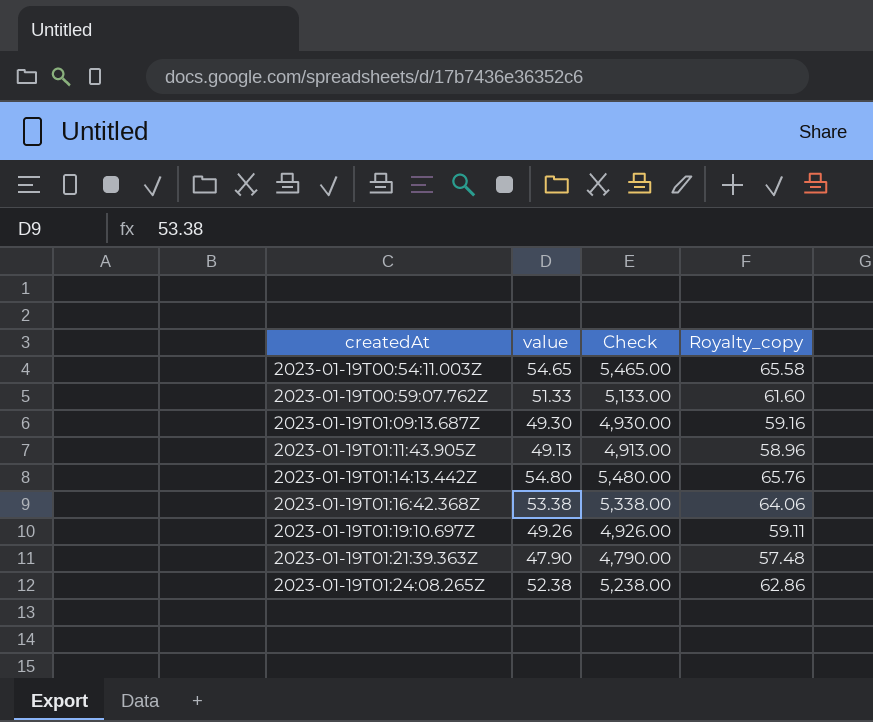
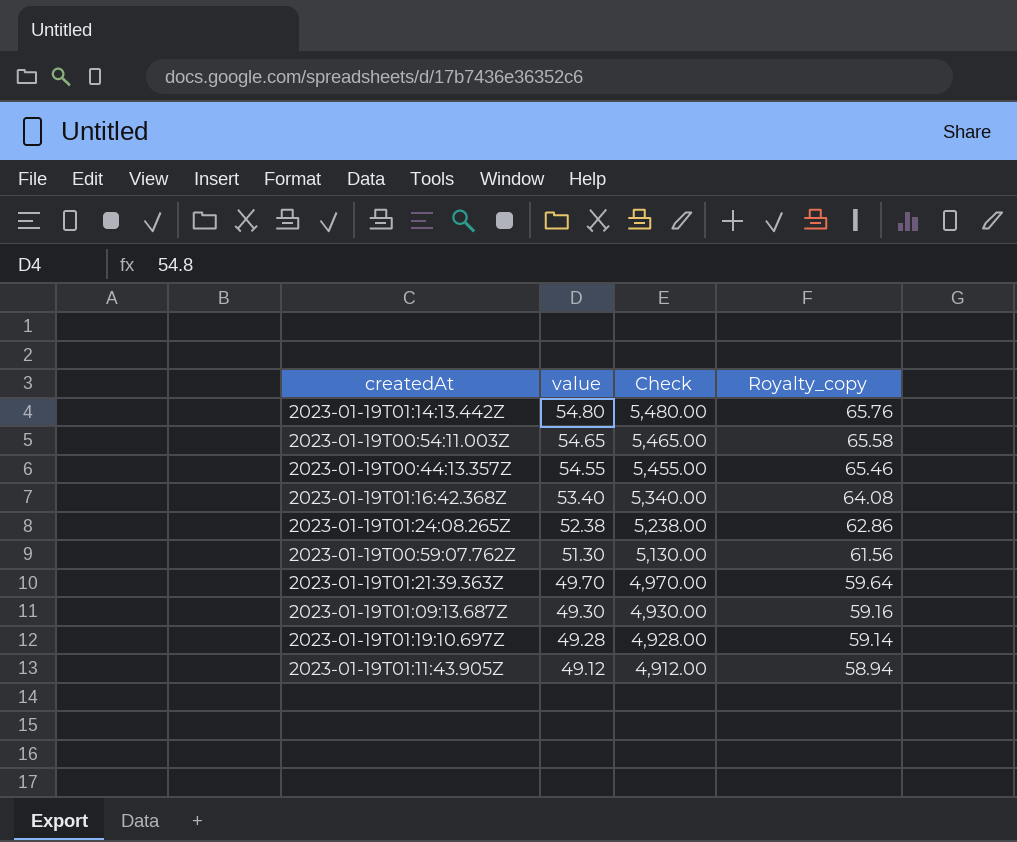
row order: createdAt ascending -> value descending
row 2023-01-19T00:44:13.357Z: none -> 54.55 | 5,455.00 | 65.46
2023-01-19T01:16:42.368Z | value: 53.38 -> 53.40
2023-01-19T01:16:42.368Z | Check: 5,338.00 -> 5,340.00
2023-01-19T01:16:42.368Z | Royalty_copy: 64.06 -> 64.08
2023-01-19T00:59:07.762Z | value: 51.33 -> 51.30
2023-01-19T00:59:07.762Z | Check: 5,133.00 -> 5,130.00
2023-01-19T00:59:07.762Z | Royalty_copy: 61.60 -> 61.56
2023-01-19T01:21:39.363Z | value: 47.90 -> 49.70
2023-01-19T01:21:39.363Z | Check: 4,790.00 -> 4,970.00
2023-01-19T01:21:39.363Z | Royalty_copy: 57.48 -> 59.64
2023-01-19T01:19:10.697Z | value: 49.26 -> 49.28
2023-01-19T01:19:10.697Z | Check: 4,926.00 -> 4,928.00
2023-01-19T01:19:10.697Z | Royalty_copy: 59.11 -> 59.14
2023-01-19T01:11:43.905Z | value: 49.13 -> 49.12
2023-01-19T01:11:43.905Z | Check: 4,913.00 -> 4,912.00
2023-01-19T01:11:43.905Z | Royalty_copy: 58.96 -> 58.94

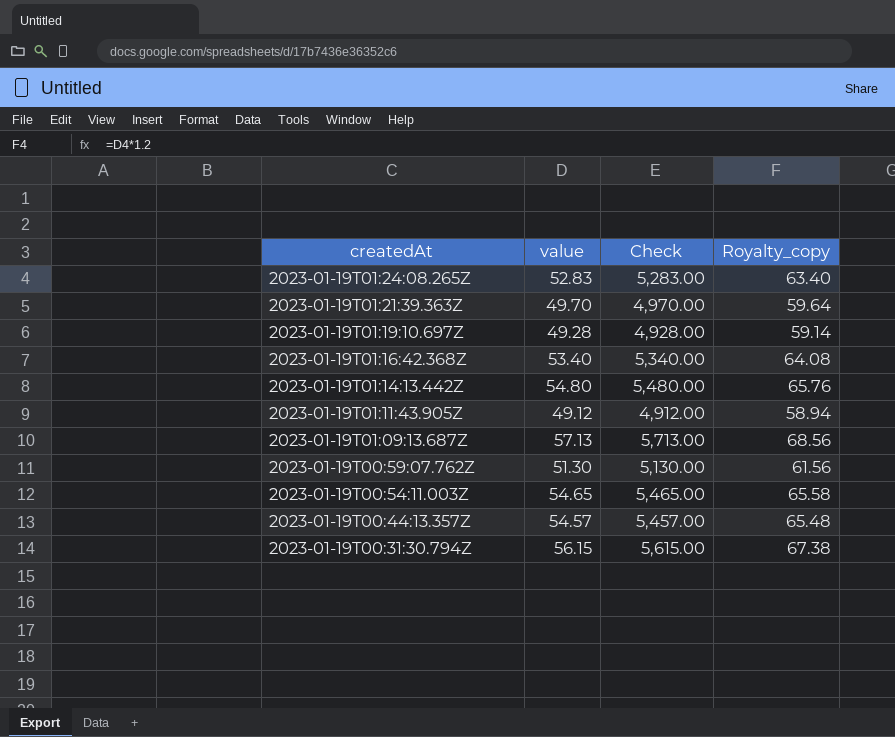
row order: value descending -> createdAt descending
2023-01-19T01:24:08.265Z | value: 52.38 -> 52.83
2023-01-19T01:24:08.265Z | Check: 5,238.00 -> 5,283.00
2023-01-19T01:24:08.265Z | Royalty_copy: 62.86 -> 63.40
2023-01-19T01:09:13.687Z | value: 49.30 -> 57.13
2023-01-19T01:09:13.687Z | Check: 4,930.00 -> 5,713.00
2023-01-19T01:09:13.687Z | Royalty_copy: 59.16 -> 68.56
2023-01-19T00:44:13.357Z | value: 54.55 -> 54.57
2023-01-19T00:44:13.357Z | Check: 5,455.00 -> 5,457.00
2023-01-19T00:44:13.357Z | Royalty_copy: 65.46 -> 65.48
row 2023-01-19T00:31:30.794Z: none -> 56.15 | 5,615.00 | 67.38

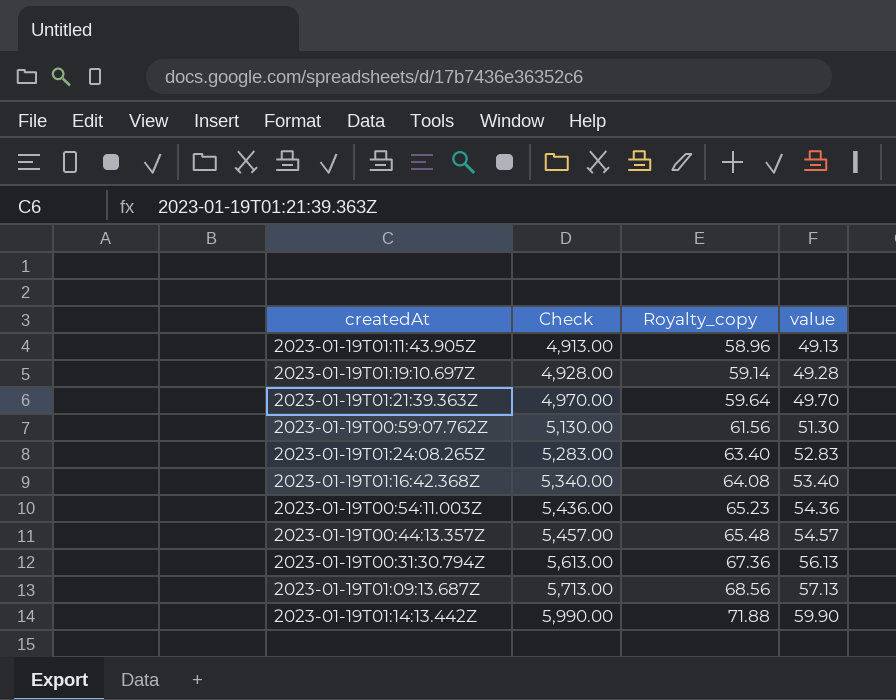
row order: createdAt descending -> Check ascending
column value | position: 2 -> 4
2023-01-19T01:11:43.905Z | Check: 4,912.00 -> 4,913.00
2023-01-19T01:11:43.905Z | Royalty_copy: 58.94 -> 58.96
2023-01-19T01:11:43.905Z | value: 49.12 -> 49.13
2023-01-19T00:54:11.003Z | Check: 5,465.00 -> 5,436.00
2023-01-19T00:54:11.003Z | Royalty_copy: 65.58 -> 65.23
2023-01-19T00:54:11.003Z | value: 54.65 -> 54.36
2023-01-19T00:31:30.794Z | Check: 5,615.00 -> 5,613.00
2023-01-19T00:31:30.794Z | Royalty_copy: 67.38 -> 67.36
2023-01-19T00:31:30.794Z | value: 56.15 -> 56.13
2023-01-19T01:14:13.442Z | Check: 5,480.00 -> 5,990.00
2023-01-19T01:14:13.442Z | Royalty_copy: 65.76 -> 71.88
2023-01-19T01:14:13.442Z | value: 54.80 -> 59.90

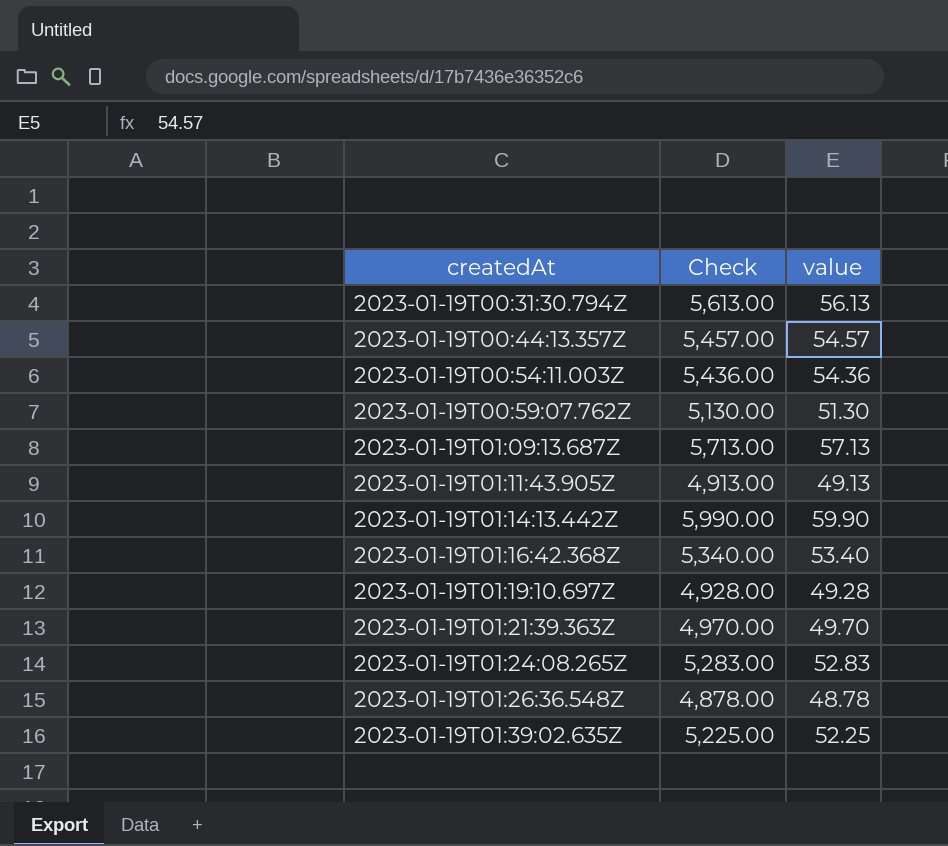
row order: Check ascending -> createdAt ascending
column Royalty_copy | formula: [value] * 1.2 -> none
row 2023-01-19T01:26:36.548Z: none -> 4,878.00 | 48.78
row 2023-01-19T01:39:02.635Z: none -> 5,225.00 | 52.25

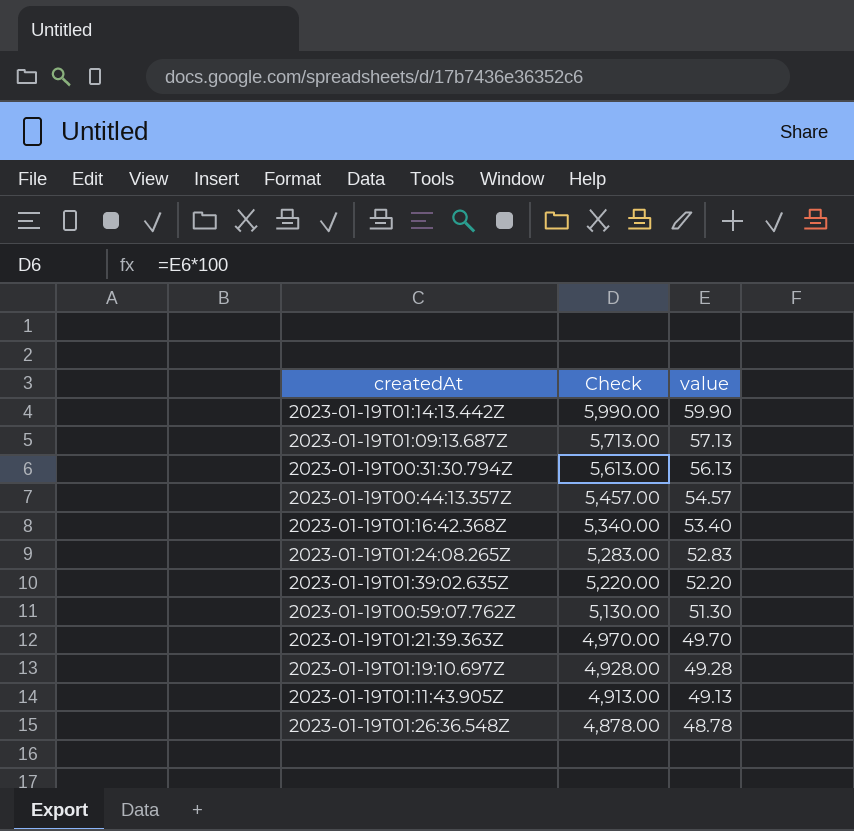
row order: createdAt ascending -> Check descending
row 2023-01-19T00:54:11.003Z: 5,436.00 | 54.36 -> none
2023-01-19T01:39:02.635Z | Check: 5,225.00 -> 5,220.00
2023-01-19T01:39:02.635Z | value: 52.25 -> 52.20

